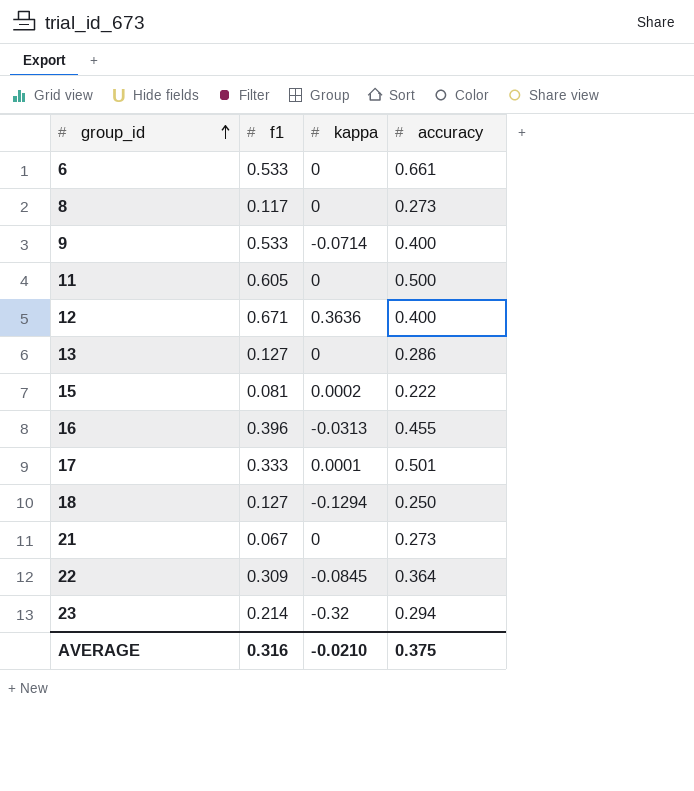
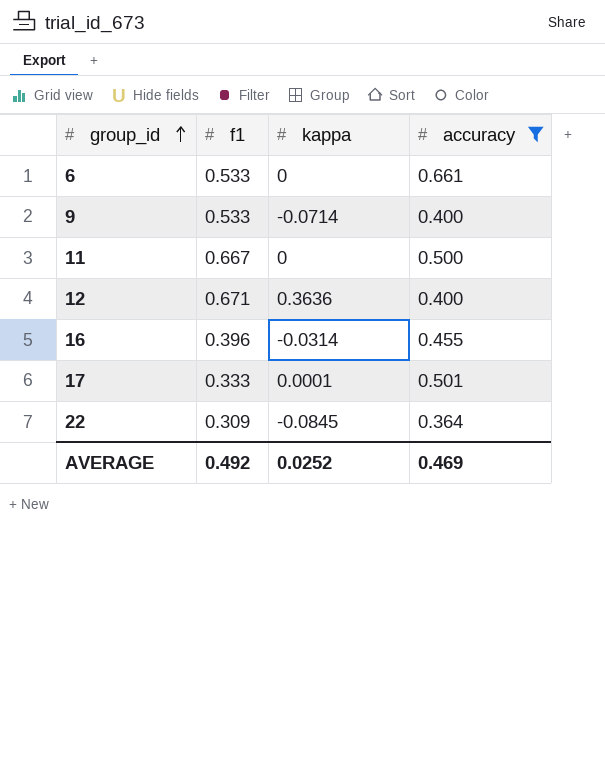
filter: none -> accuracy >= 0.364
11 | f1: 0.605 -> 0.667
16 | kappa: -0.0313 -> -0.0314
AVERAGE | f1: 0.316 -> 0.492
AVERAGE | kappa: -0.0210 -> 0.0252
AVERAGE | accuracy: 0.375 -> 0.469

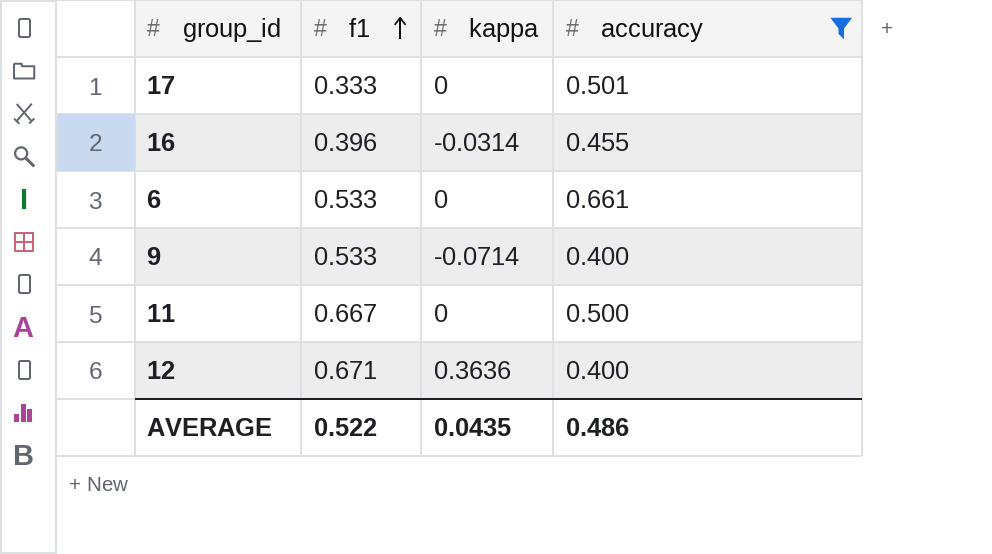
row order: group_id ascending -> f1 ascending
row 22: 0.309 | -0.0845 | 0.364 -> none
17 | kappa: 0.0001 -> 0
AVERAGE | f1: 0.492 -> 0.522
AVERAGE | kappa: 0.0252 -> 0.0435
AVERAGE | accuracy: 0.469 -> 0.486

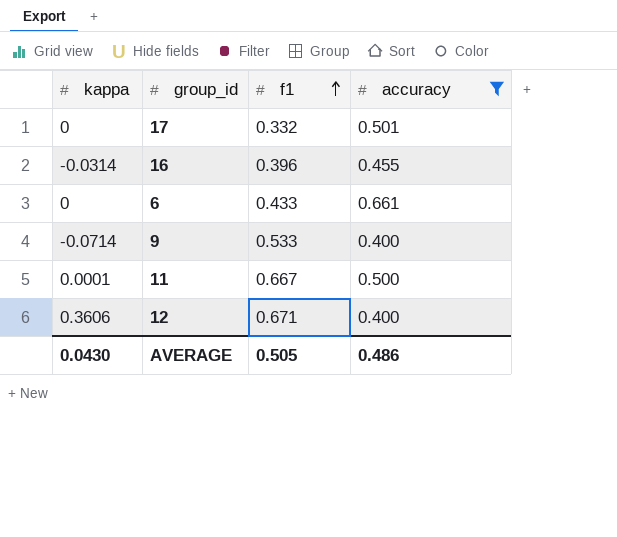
column kappa | position: 3 -> 1
17 | f1: 0.333 -> 0.332
6 | f1: 0.533 -> 0.433
11 | kappa: 0 -> 0.0001
12 | kappa: 0.3636 -> 0.3606
AVERAGE | kappa: 0.0435 -> 0.0430
AVERAGE | f1: 0.522 -> 0.505

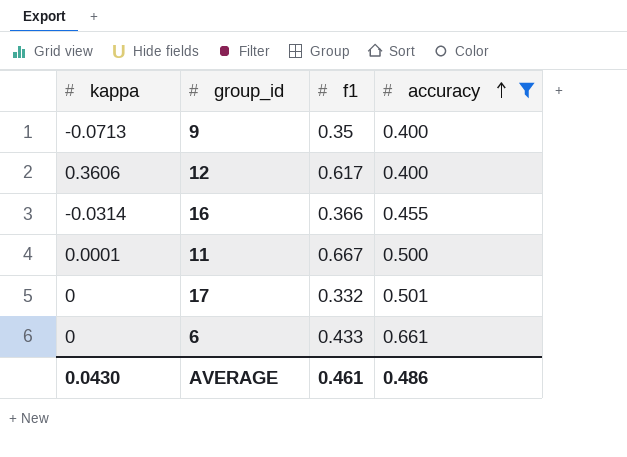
row order: f1 ascending -> accuracy ascending
9 | kappa: -0.0714 -> -0.0713
9 | f1: 0.533 -> 0.35
12 | f1: 0.671 -> 0.617
16 | f1: 0.396 -> 0.366
AVERAGE | f1: 0.505 -> 0.461

